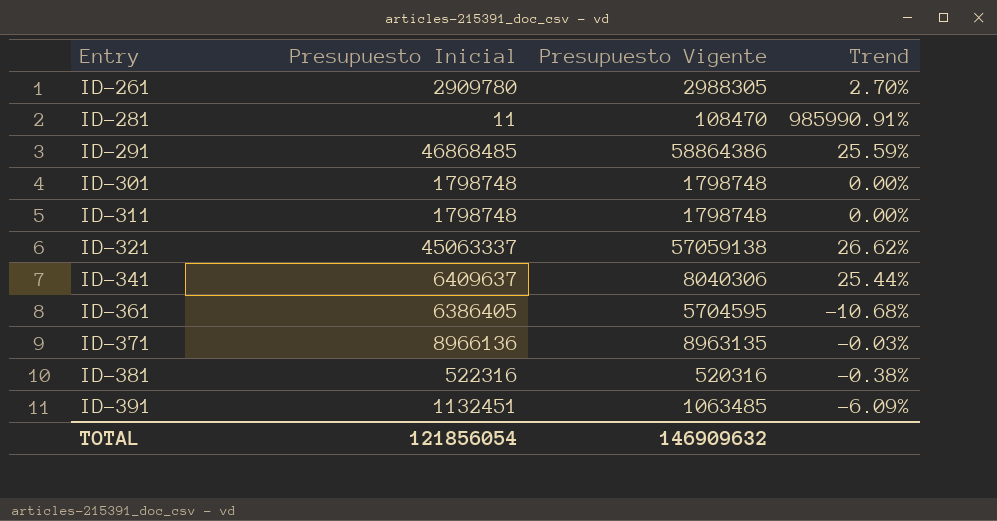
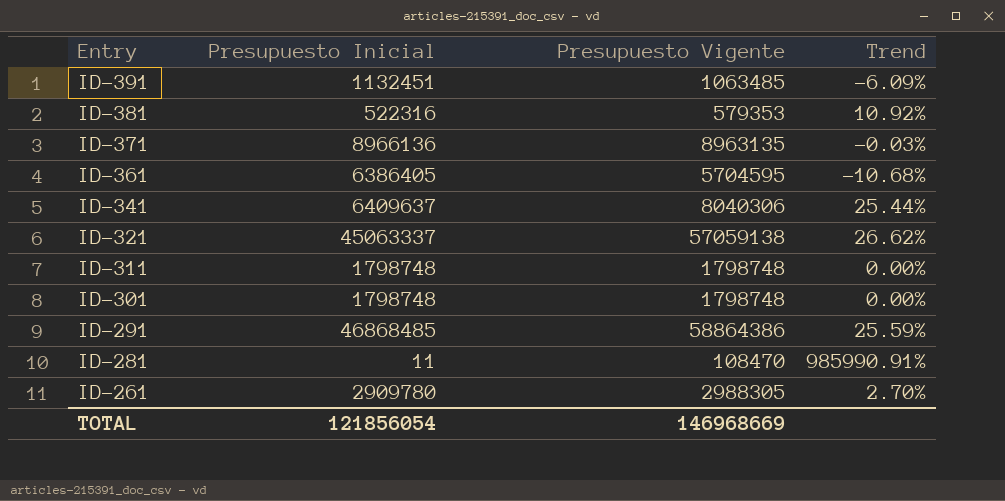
row order: Entry ascending -> Entry descending
ID-381 | Presupuesto Vigente: 520316 -> 579353
ID-381 | Trend: -0.38% -> 10.92%
TOTAL | Presupuesto Vigente: 146909632 -> 146968669

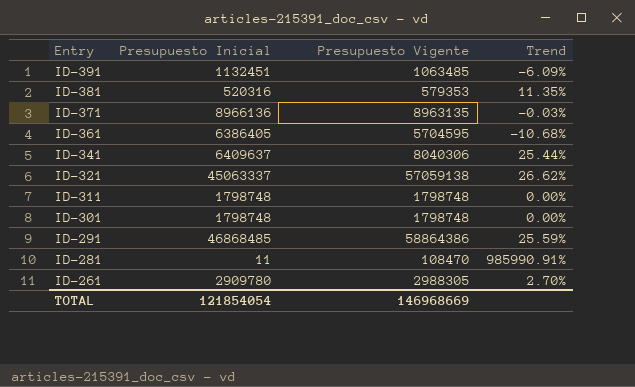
ID-381 | Presupuesto Inicial: 522316 -> 520316
ID-381 | Trend: 10.92% -> 11.35%
TOTAL | Presupuesto Inicial: 121856054 -> 121854054

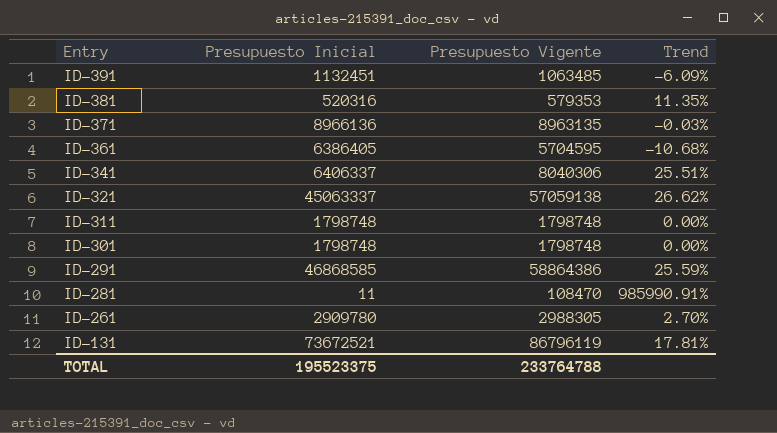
ID-341 | Presupuesto Inicial: 6409637 -> 6406337
ID-341 | Trend: 25.44% -> 25.51%
ID-291 | Presupuesto Inicial: 46868485 -> 46868585
row ID-131: none -> 73672521 | 86796119 | 17.81%
TOTAL | Presupuesto Inicial: 121854054 -> 195523375
TOTAL | Presupuesto Vigente: 146968669 -> 233764788

